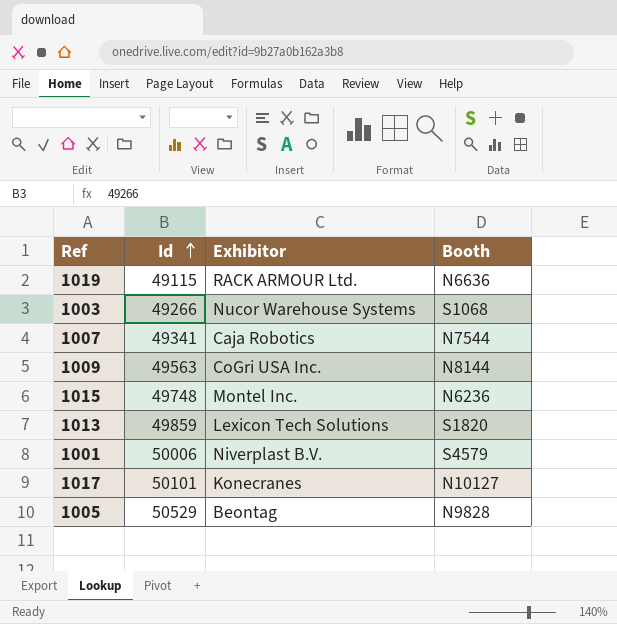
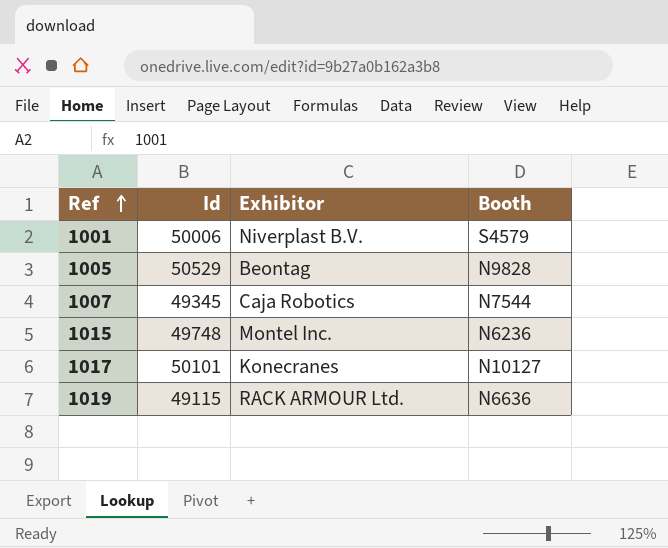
row order: Id ascending -> Ref ascending
row 1003: 49266 | Nucor Warehouse Systems | S1068 -> none
row 1009: 49563 | CoGri USA Inc. | N8144 -> none
row 1013: 49859 | Lexicon Tech Solutions | S1820 -> none
1007 | Id: 49341 -> 49345

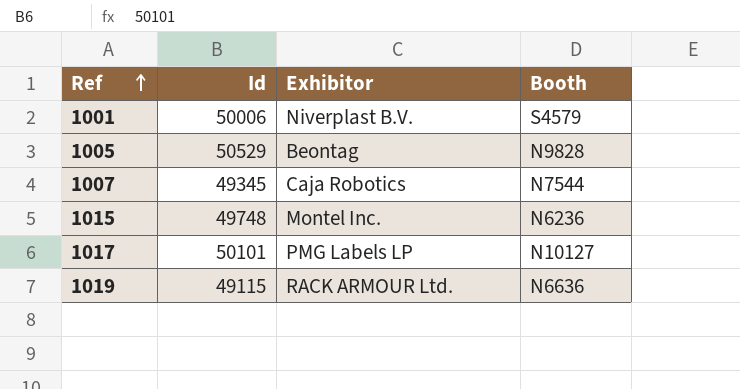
1017 | Exhibitor: Konecranes -> PMG Labels LP

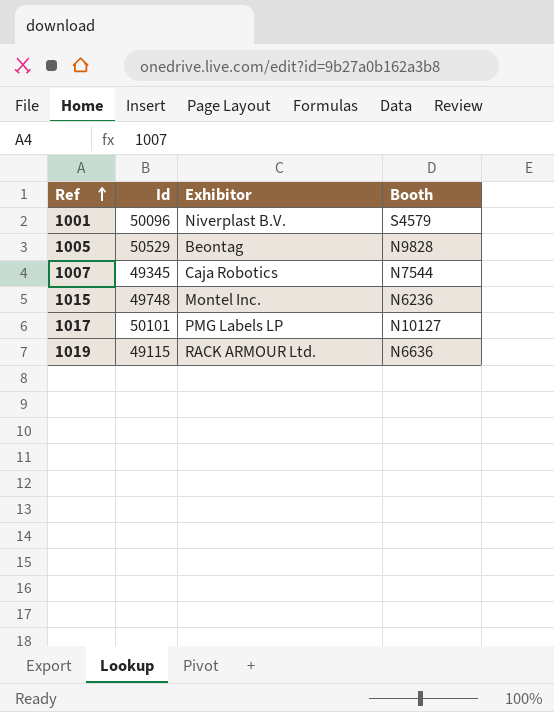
1001 | Id: 50006 -> 50096

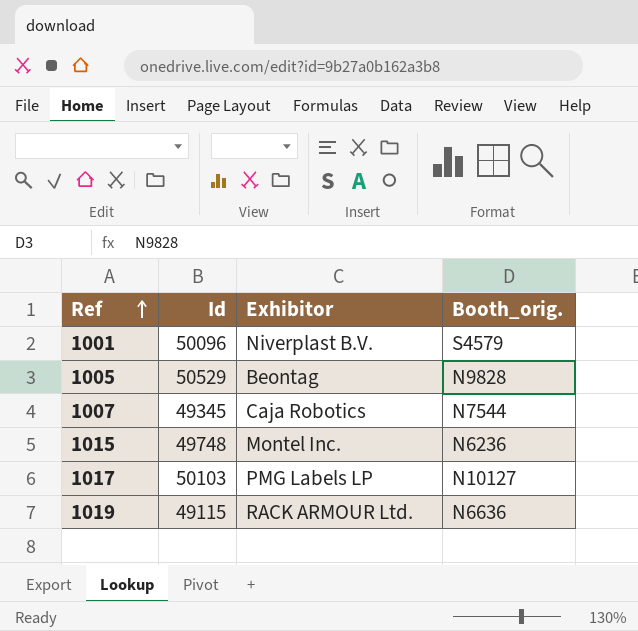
column name: Booth -> Booth_orig.
1017 | Id: 50101 -> 50103

